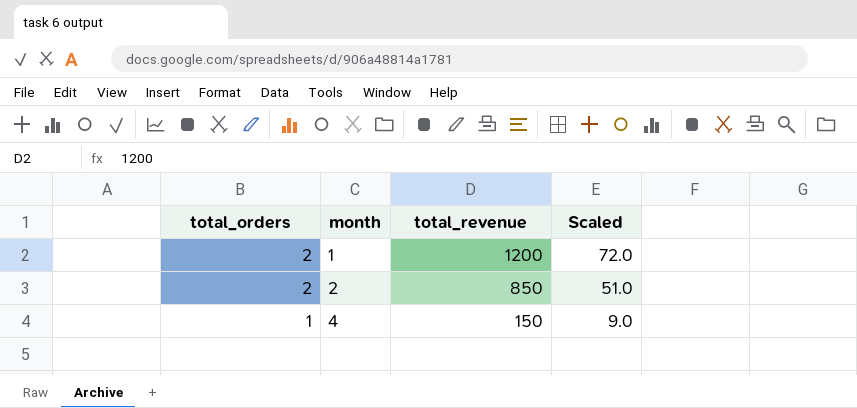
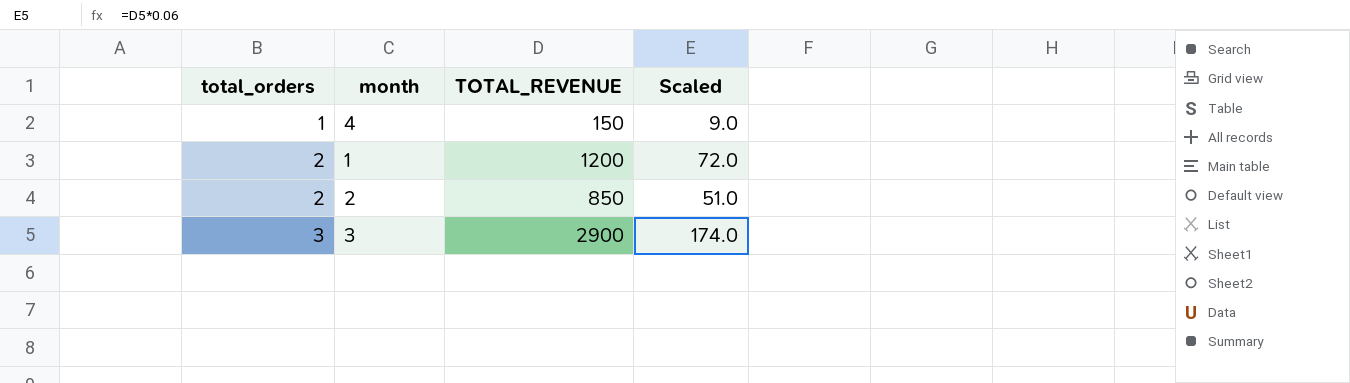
row order: total_orders descending -> total_orders ascending
column name: total_revenue -> TOTAL_REVENUE
row 3: none -> 3 | 2900 | 174.0

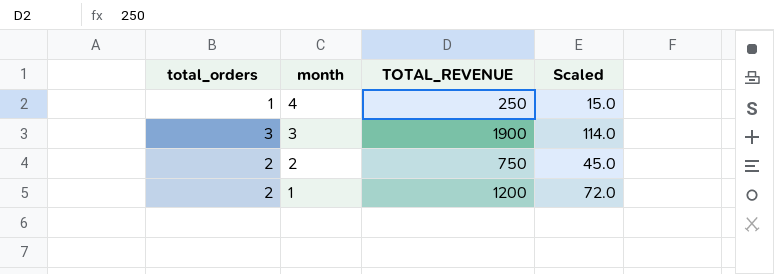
row order: total_orders ascending -> month descending
4 | TOTAL_REVENUE: 150 -> 250
4 | Scaled: 9.0 -> 15.0
3 | TOTAL_REVENUE: 2900 -> 1900
3 | Scaled: 174.0 -> 114.0
2 | TOTAL_REVENUE: 850 -> 750
2 | Scaled: 51.0 -> 45.0

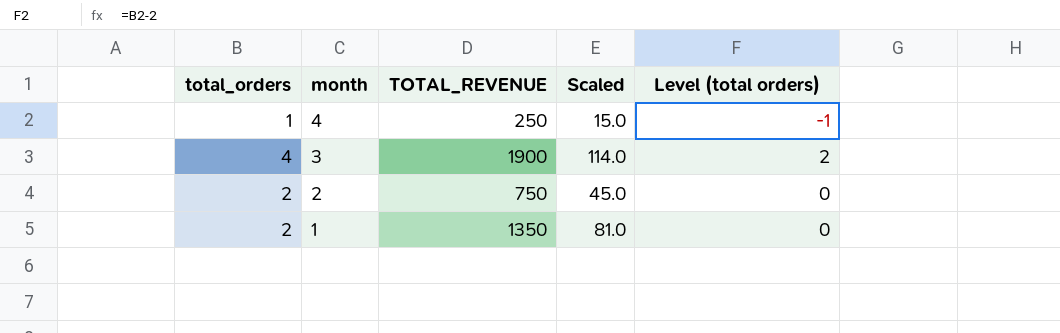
column Level (total orders) | formula: none -> [total_orders] - 2
3 | total_orders: 3 -> 4
1 | TOTAL_REVENUE: 1200 -> 1350
1 | Scaled: 72.0 -> 81.0

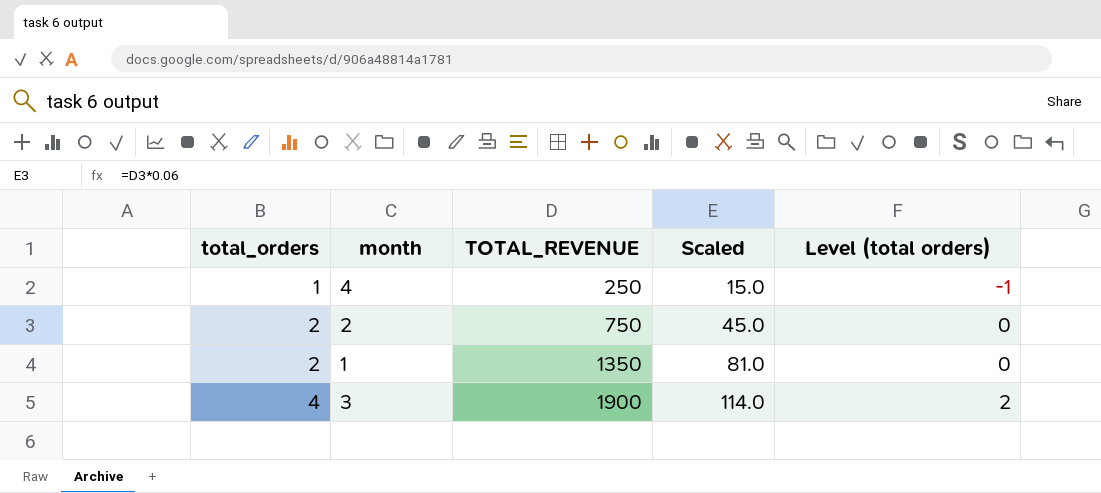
row order: month descending -> total_orders ascending

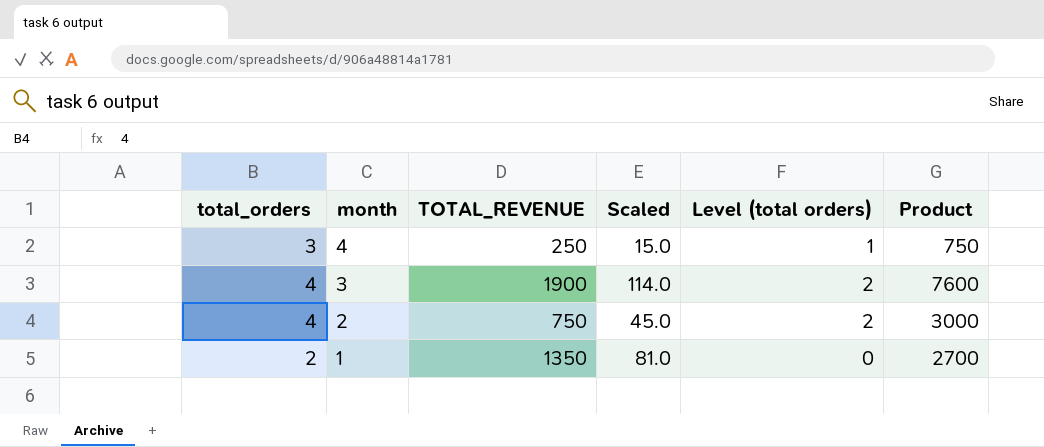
row order: total_orders ascending -> month descending
column Product | formula: none -> [total_orders] * [TOTAL_REVENUE]
4 | total_orders: 1 -> 3
4 | Level (total orders): -1 -> 1
2 | total_orders: 2 -> 4
2 | Level (total orders): 0 -> 2

